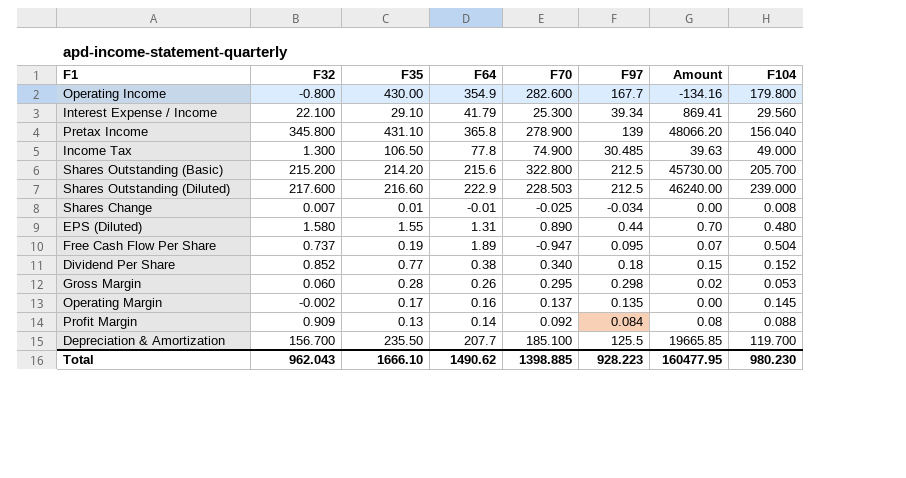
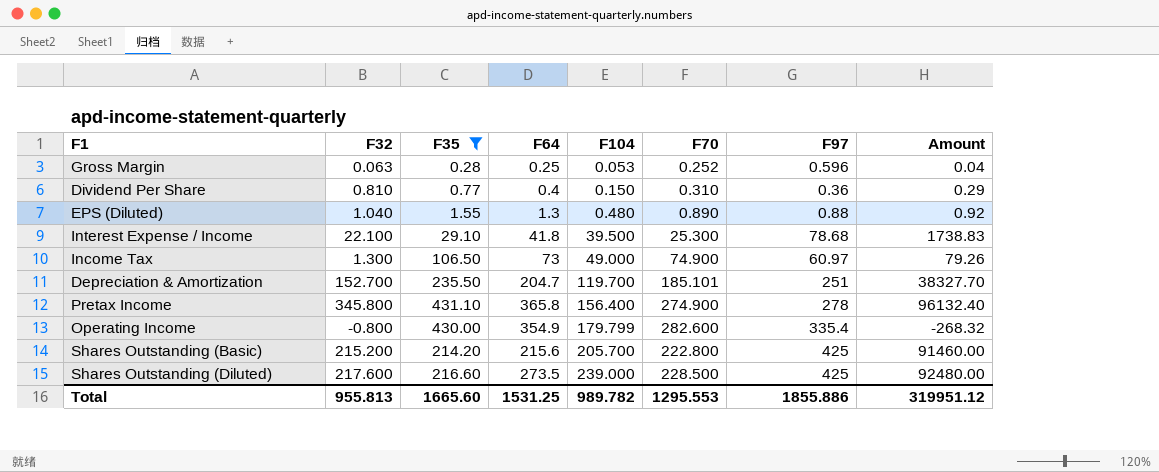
filter: none -> F35 >= 0.28
row order: none -> F104 ascending
column F104 | position: 8 -> 5
Gross Margin | F32: 0.060 -> 0.063
Gross Margin | F64: 0.26 -> 0.25
Gross Margin | F70: 0.295 -> 0.252
Gross Margin | F97: 0.298 -> 0.596
Gross Margin | Amount: 0.02 -> 0.04
Dividend Per Share | F32: 0.852 -> 0.810
Dividend Per Share | F64: 0.38 -> 0.4
Dividend Per Share | F104: 0.152 -> 0.150
Dividend Per Share | F70: 0.340 -> 0.310
Dividend Per Share | F97: 0.18 -> 0.36
Dividend Per Share | Amount: 0.15 -> 0.29
EPS (Diluted) | F32: 1.580 -> 1.040
EPS (Diluted) | F64: 1.31 -> 1.3
EPS (Diluted) | F97: 0.44 -> 0.88
EPS (Diluted) | Amount: 0.70 -> 0.92
Interest Expense / Income | F64: 41.79 -> 41.8
Interest Expense / Income | F104: 29.560 -> 39.500
Interest Expense / Income | F97: 39.34 -> 78.68
Interest Expense / Income | Amount: 869.41 -> 1738.83
Income Tax | F64: 77.8 -> 73
Income Tax | F97: 30.485 -> 60.97
Income Tax | Amount: 39.63 -> 79.26
Depreciation & Amortization | F32: 156.700 -> 152.700
Depreciation & Amortization | F64: 207.7 -> 204.7
Depreciation & Amortization | F70: 185.100 -> 185.101
Depreciation & Amortization | F97: 125.5 -> 251
Depreciation & Amortization | Amount: 19665.85 -> 38327.70
Pretax Income | F104: 156.040 -> 156.400
Pretax Income | F70: 278.900 -> 274.900
Pretax Income | F97: 139 -> 278
Pretax Income | Amount: 48066.20 -> 96132.40
Operating Income | F104: 179.800 -> 179.799
Operating Income | F97: 167.7 -> 335.4
Operating Income | Amount: -134.16 -> -268.32
Shares Outstanding (Basic) | F70: 322.800 -> 222.800
Shares Outstanding (Basic) | F97: 212.5 -> 425
Shares Outstanding (Basic) | Amount: 45730.00 -> 91460.00
Shares Outstanding (Diluted) | F64: 222.9 -> 273.5
Shares Outstanding (Diluted) | F70: 228.503 -> 228.500
Shares Outstanding (Diluted) | F97: 212.5 -> 425
Shares Outstanding (Diluted) | Amount: 46240.00 -> 92480.00
Total | F32: 962.043 -> 955.813
Total | F35: 1666.10 -> 1665.60
Total | F64: 1490.62 -> 1531.25
Total | F104: 980.230 -> 989.782
Total | F70: 1398.885 -> 1295.553
Total | F97: 928.223 -> 1855.886
Total | Amount: 160477.95 -> 319951.12

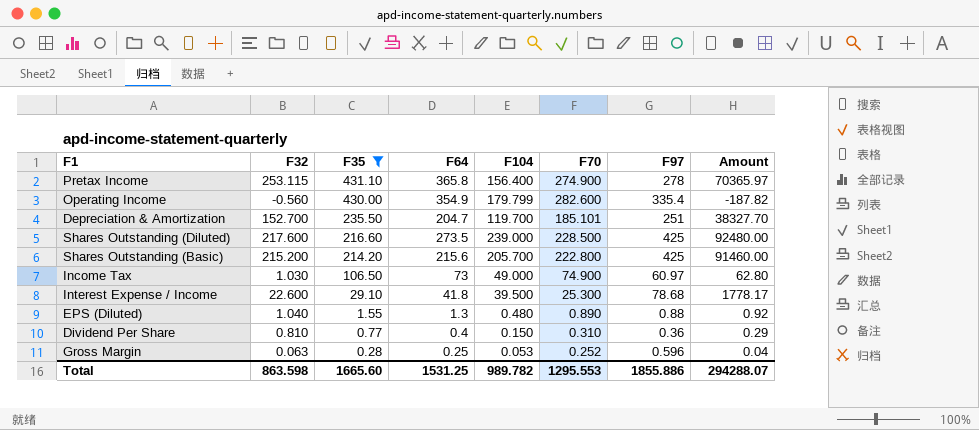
row order: F104 ascending -> F35 descending
Pretax Income | F32: 345.800 -> 253.115
Pretax Income | Amount: 96132.40 -> 70365.97
Operating Income | F32: -0.800 -> -0.560
Operating Income | Amount: -268.32 -> -187.82
Income Tax | F32: 1.300 -> 1.030
Income Tax | Amount: 79.26 -> 62.80
Interest Expense / Income | F32: 22.100 -> 22.600
Interest Expense / Income | Amount: 1738.83 -> 1778.17
Total | F32: 955.813 -> 863.598
Total | Amount: 319951.12 -> 294288.07

